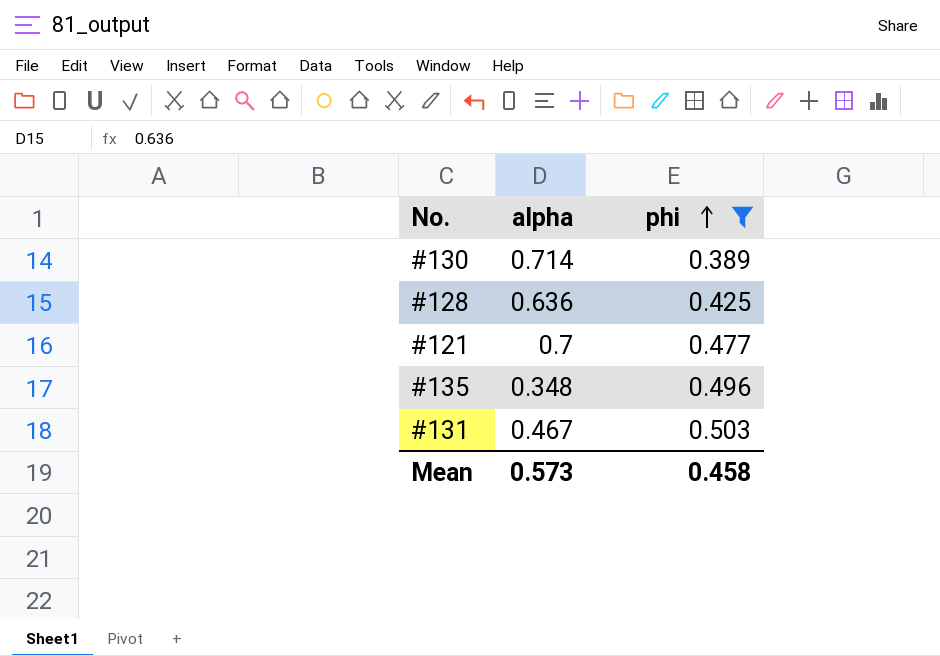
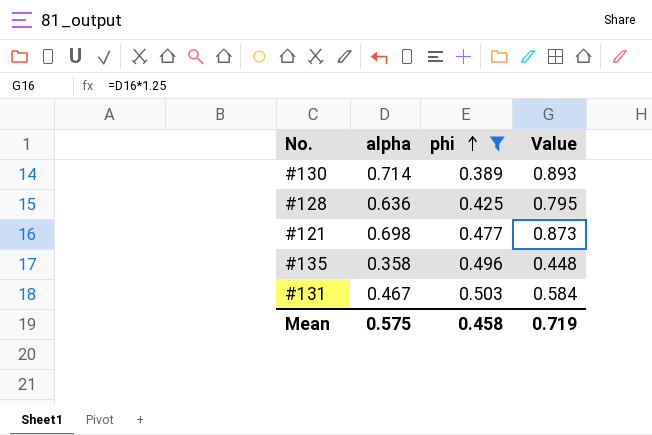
column Value | formula: none -> [alpha] * 1.25
#121 | alpha: 0.7 -> 0.698
#135 | alpha: 0.348 -> 0.358
Mean | alpha: 0.573 -> 0.575

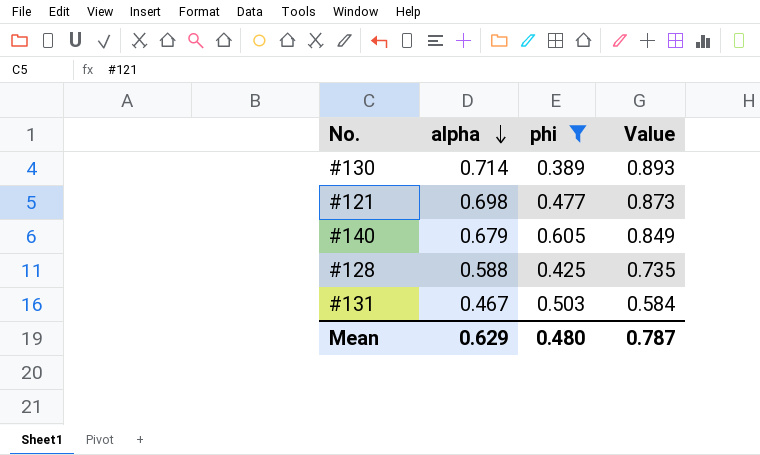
row order: phi ascending -> alpha descending
row #135: 0.358 | 0.496 | 0.448 -> none
row #140: none -> 0.679 | 0.605 | 0.849
#128 | alpha: 0.636 -> 0.588
#128 | Value: 0.795 -> 0.735
Mean | alpha: 0.575 -> 0.629
Mean | phi: 0.458 -> 0.480
Mean | Value: 0.719 -> 0.787

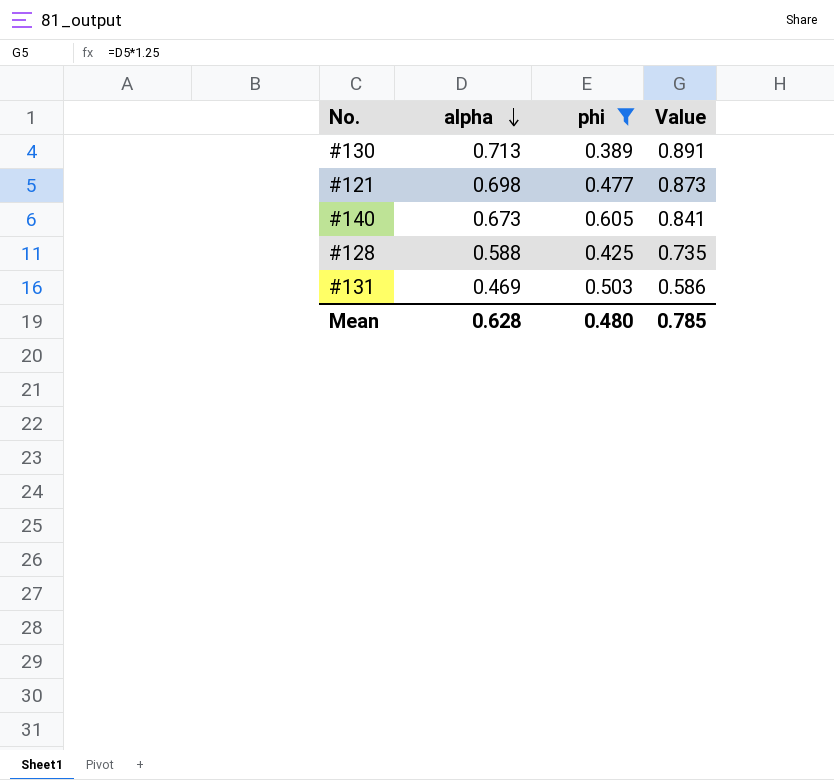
#130 | alpha: 0.714 -> 0.713
#130 | Value: 0.893 -> 0.891
#140 | alpha: 0.679 -> 0.673
#140 | Value: 0.849 -> 0.841
#131 | alpha: 0.467 -> 0.469
#131 | Value: 0.584 -> 0.586
Mean | alpha: 0.629 -> 0.628
Mean | Value: 0.787 -> 0.785

